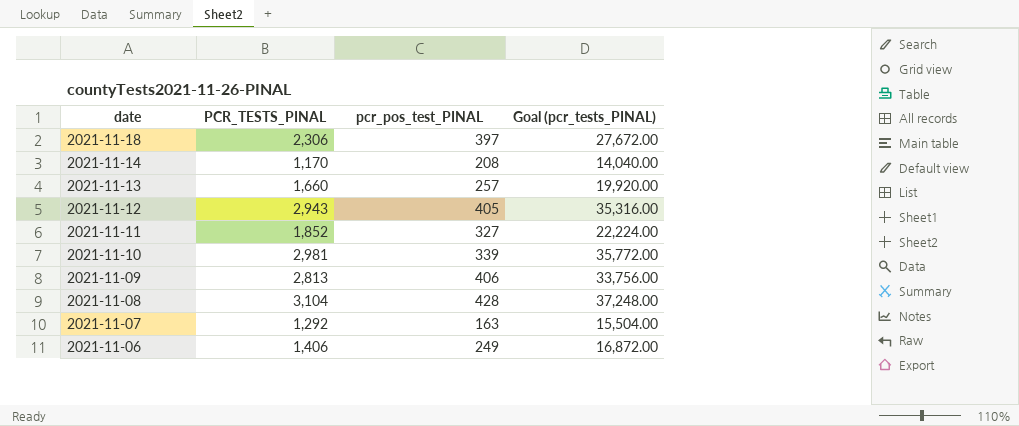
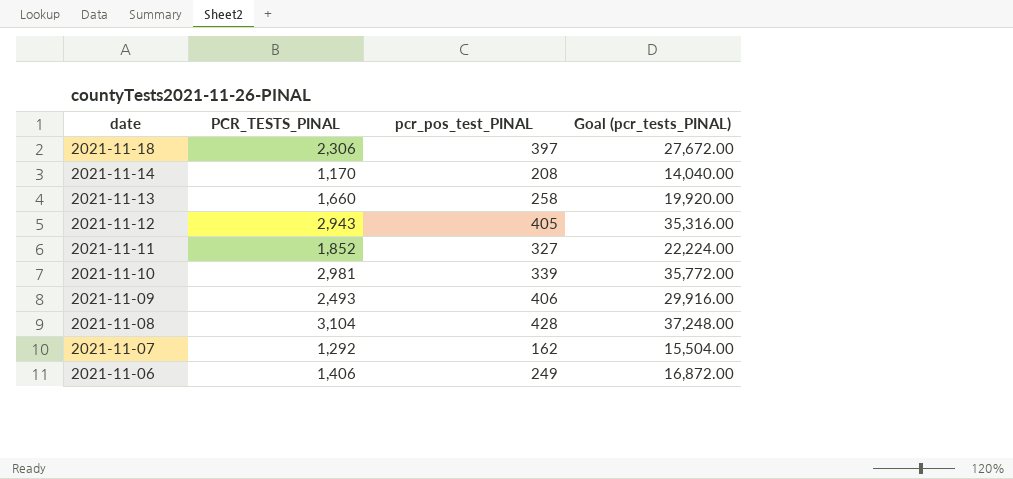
2021-11-13 | pcr_pos_test_PINAL: 257 -> 258
2021-11-09 | PCR_TESTS_PINAL: 2,813 -> 2,493
2021-11-09 | Goal (pcr_tests_PINAL): 33,756.00 -> 29,916.00
2021-11-07 | pcr_pos_test_PINAL: 163 -> 162

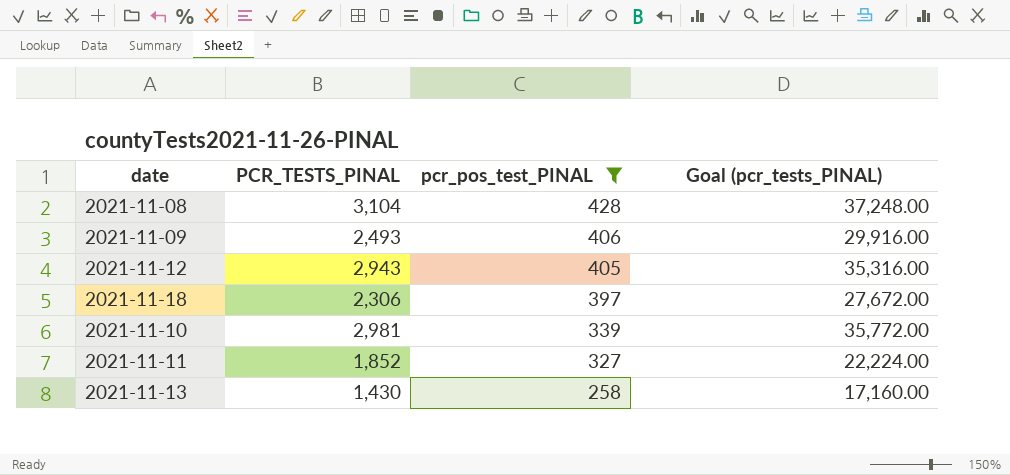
filter: none -> pcr_pos_test_PINAL >= 258
row order: date descending -> pcr_pos_test_PINAL descending
2021-11-13 | PCR_TESTS_PINAL: 1,660 -> 1,430
2021-11-13 | Goal (pcr_tests_PINAL): 19,920.00 -> 17,160.00

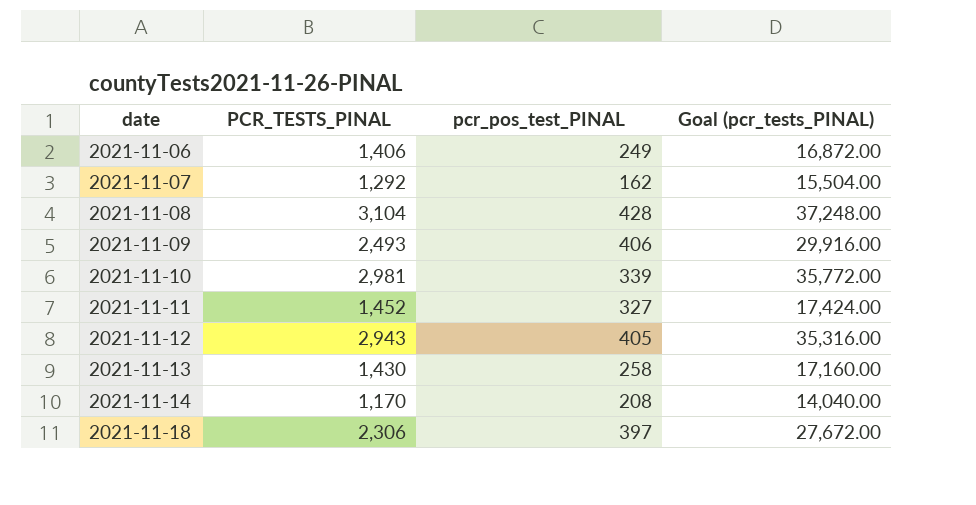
filter: pcr_pos_test_PINAL >= 258 -> none
row order: pcr_pos_test_PINAL descending -> date ascending
2021-11-11 | PCR_TESTS_PINAL: 1,852 -> 1,452
2021-11-11 | Goal (pcr_tests_PINAL): 22,224.00 -> 17,424.00

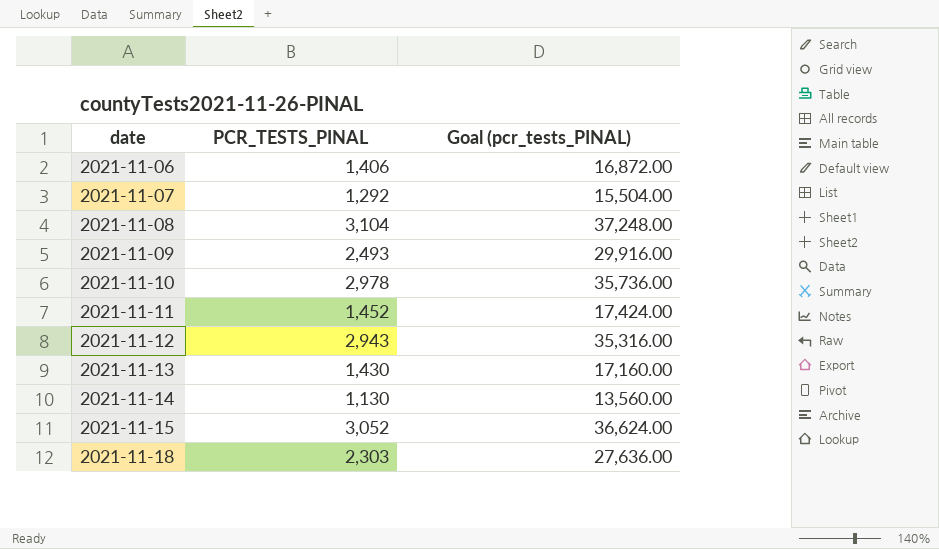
column pcr_pos_test_PINAL | position: 3 -> none
2021-11-10 | PCR_TESTS_PINAL: 2,981 -> 2,978
2021-11-10 | Goal (pcr_tests_PINAL): 35,772.00 -> 35,736.00
2021-11-14 | PCR_TESTS_PINAL: 1,170 -> 1,130
2021-11-14 | Goal (pcr_tests_PINAL): 14,040.00 -> 13,560.00
row 2021-11-15: none -> 3,052 | 36,624.00
2021-11-18 | PCR_TESTS_PINAL: 2,306 -> 2,303
2021-11-18 | Goal (pcr_tests_PINAL): 27,672.00 -> 27,636.00

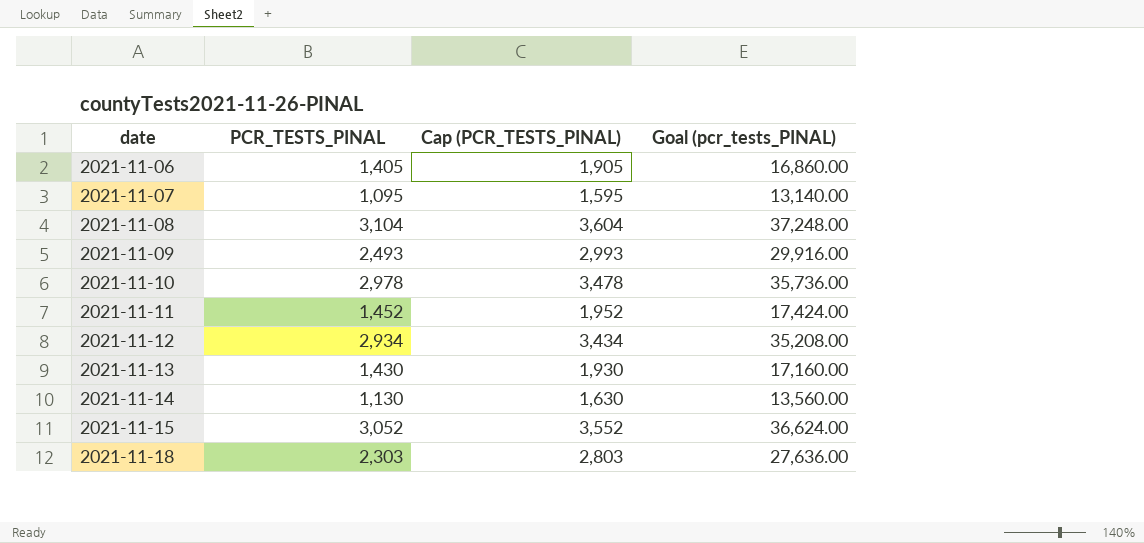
column Cap (PCR_TESTS_PINAL) | formula: none -> [PCR_TESTS_PINAL] + 500
2021-11-06 | PCR_TESTS_PINAL: 1,406 -> 1,405
2021-11-06 | Goal (pcr_tests_PINAL): 16,872.00 -> 16,860.00
2021-11-07 | PCR_TESTS_PINAL: 1,292 -> 1,095
2021-11-07 | Goal (pcr_tests_PINAL): 15,504.00 -> 13,140.00
2021-11-12 | PCR_TESTS_PINAL: 2,943 -> 2,934
2021-11-12 | Goal (pcr_tests_PINAL): 35,316.00 -> 35,208.00

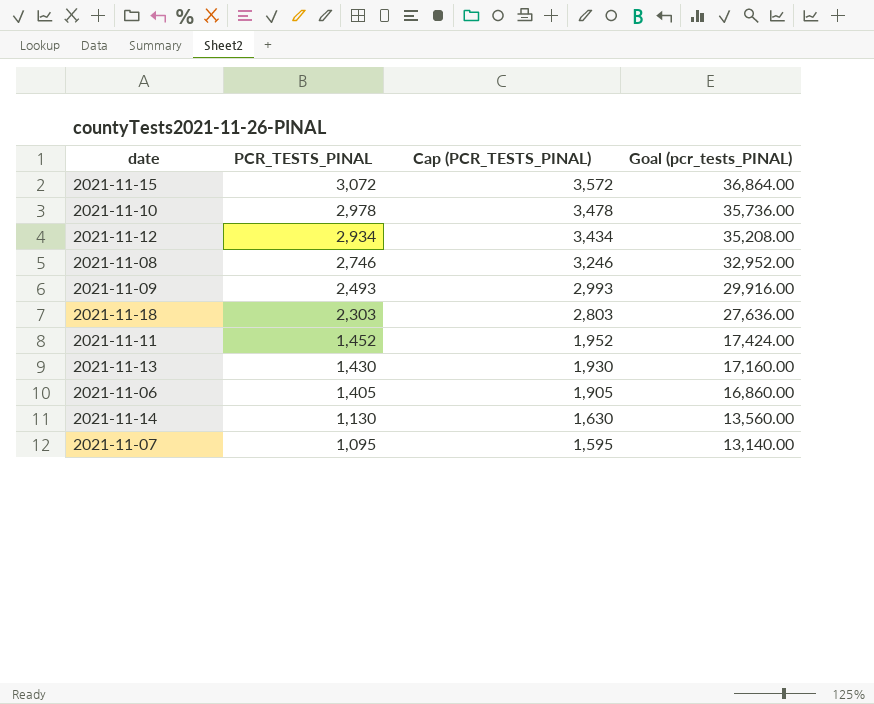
row order: date ascending -> PCR_TESTS_PINAL descending
2021-11-15 | PCR_TESTS_PINAL: 3,052 -> 3,072
2021-11-15 | Cap (PCR_TESTS_PINAL): 3,552 -> 3,572
2021-11-15 | Goal (pcr_tests_PINAL): 36,624.00 -> 36,864.00
2021-11-08 | PCR_TESTS_PINAL: 3,104 -> 2,746
2021-11-08 | Cap (PCR_TESTS_PINAL): 3,604 -> 3,246
2021-11-08 | Goal (pcr_tests_PINAL): 37,248.00 -> 32,952.00

